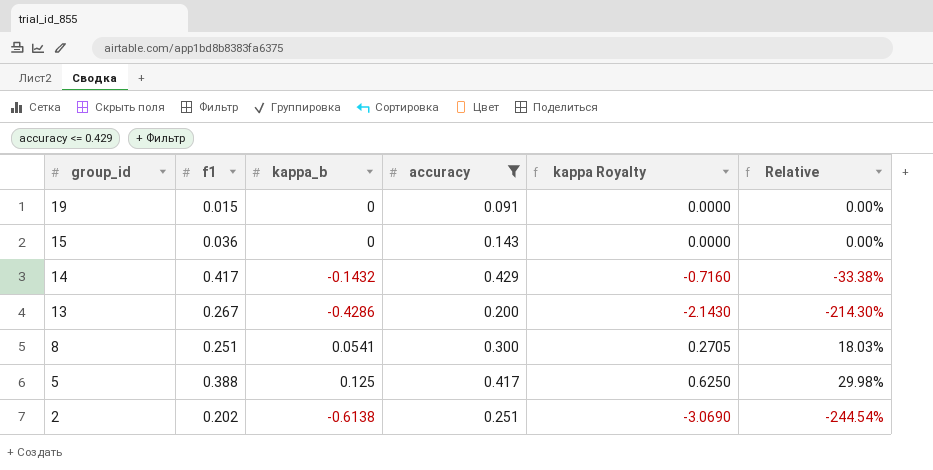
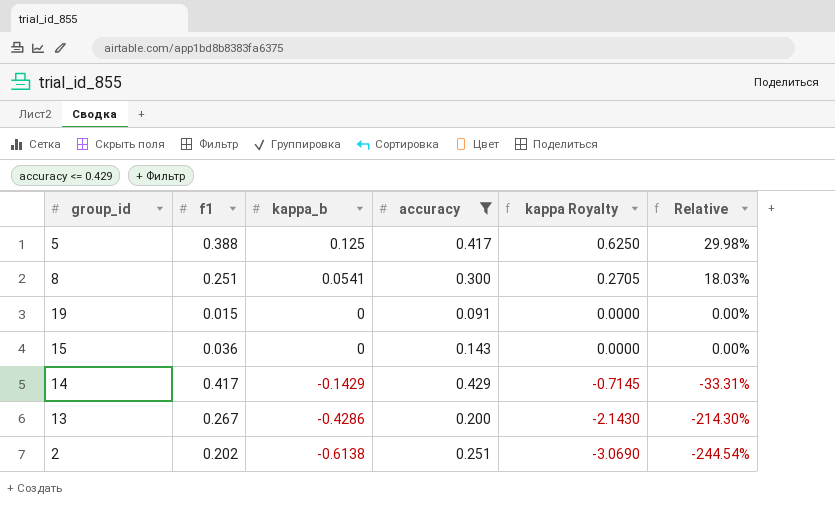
row order: group_id descending -> kappa_b descending
14 | kappa_b: -0.1432 -> -0.1429
14 | kappa Royalty: -0.7160 -> -0.7145
14 | Relative: -33.38% -> -33.31%

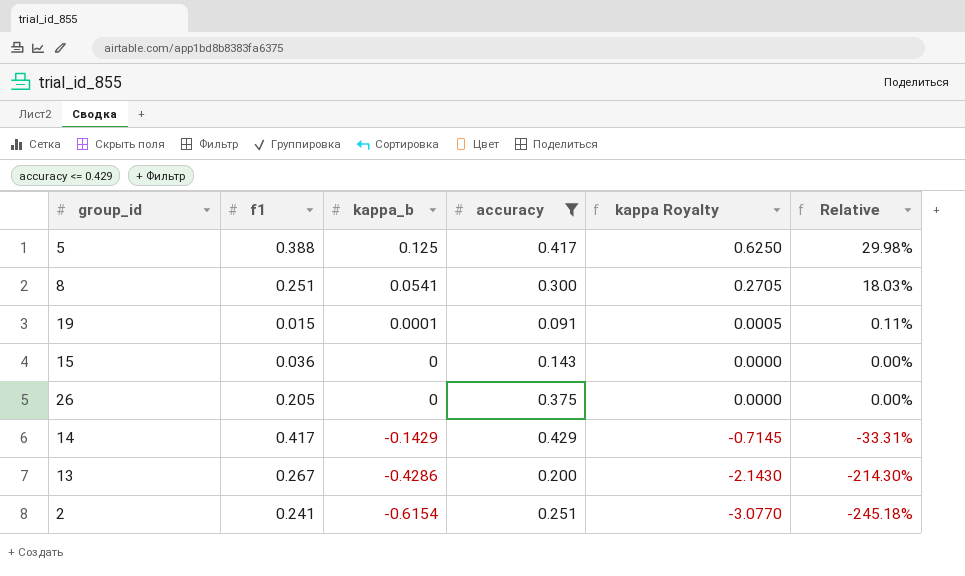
19 | kappa_b: 0 -> 0.0001
19 | kappa Royalty: 0.0000 -> 0.0005
19 | Relative: 0.00% -> 0.11%
row 26: none -> 0.205 | 0 | 0.375 | 0.0000 | 0.00%
2 | f1: 0.202 -> 0.241
2 | kappa_b: -0.6138 -> -0.6154
2 | kappa Royalty: -3.0690 -> -3.0770
2 | Relative: -244.54% -> -245.18%

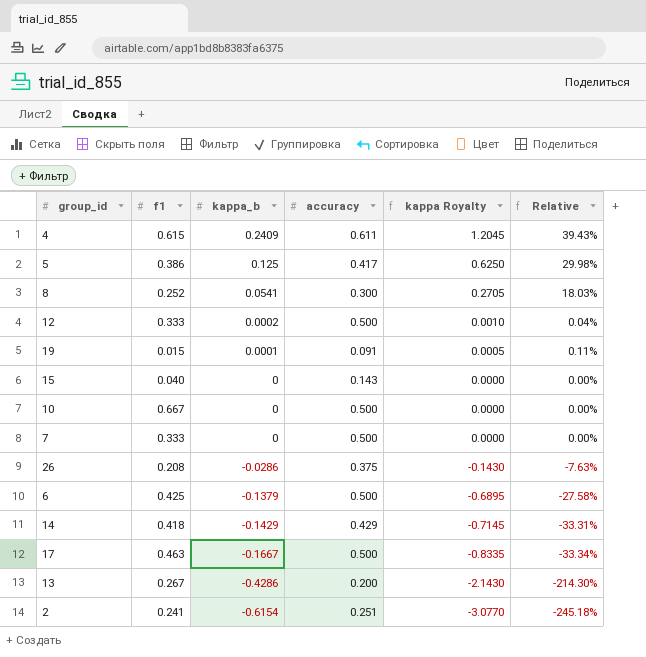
filter: accuracy <= 0.429 -> none
5 | f1: 0.388 -> 0.386
8 | f1: 0.251 -> 0.252
15 | f1: 0.036 -> 0.040
26 | f1: 0.205 -> 0.208
26 | kappa_b: 0 -> -0.0286
26 | kappa Royalty: 0.0000 -> -0.1430
26 | Relative: 0.00% -> -7.63%
14 | f1: 0.417 -> 0.418

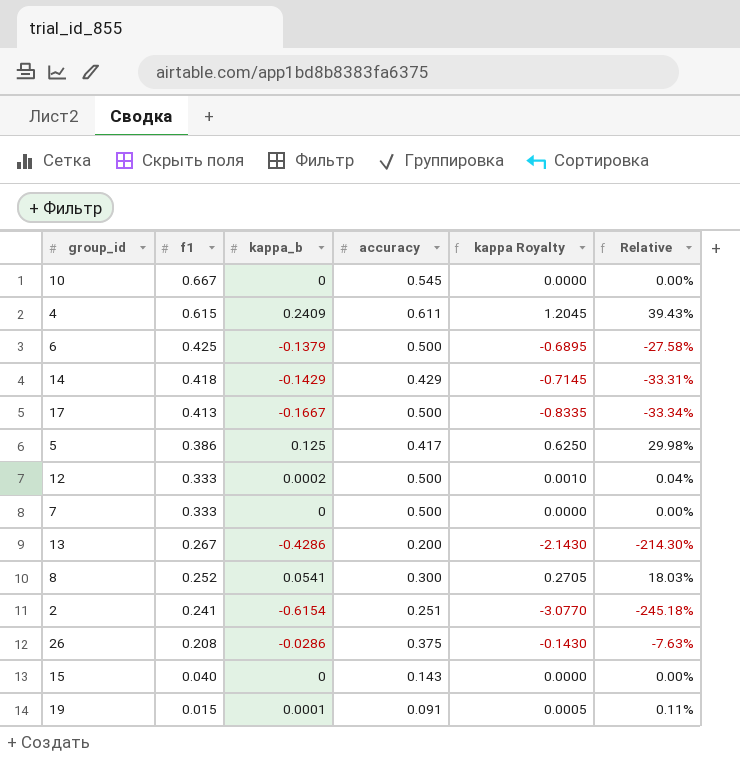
row order: kappa_b descending -> f1 descending
10 | accuracy: 0.500 -> 0.545
17 | f1: 0.463 -> 0.413

